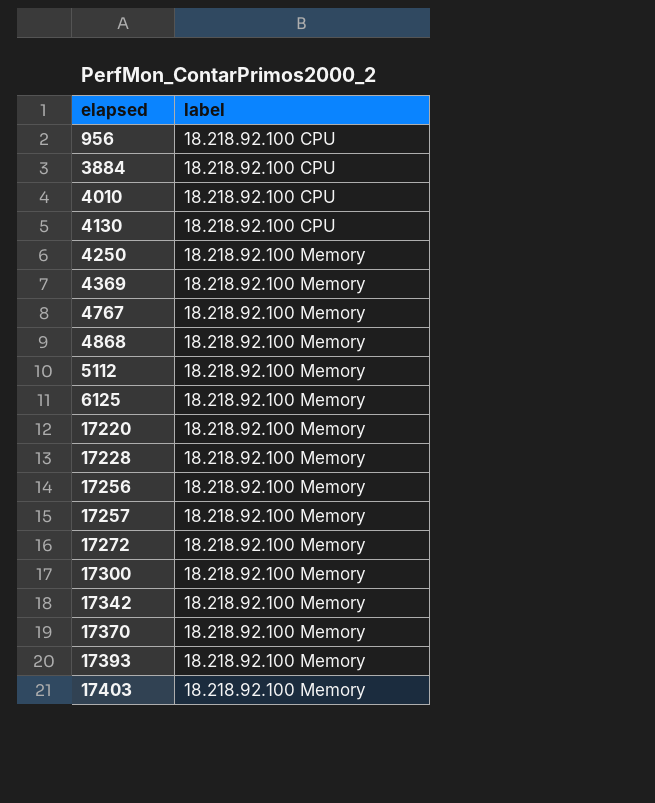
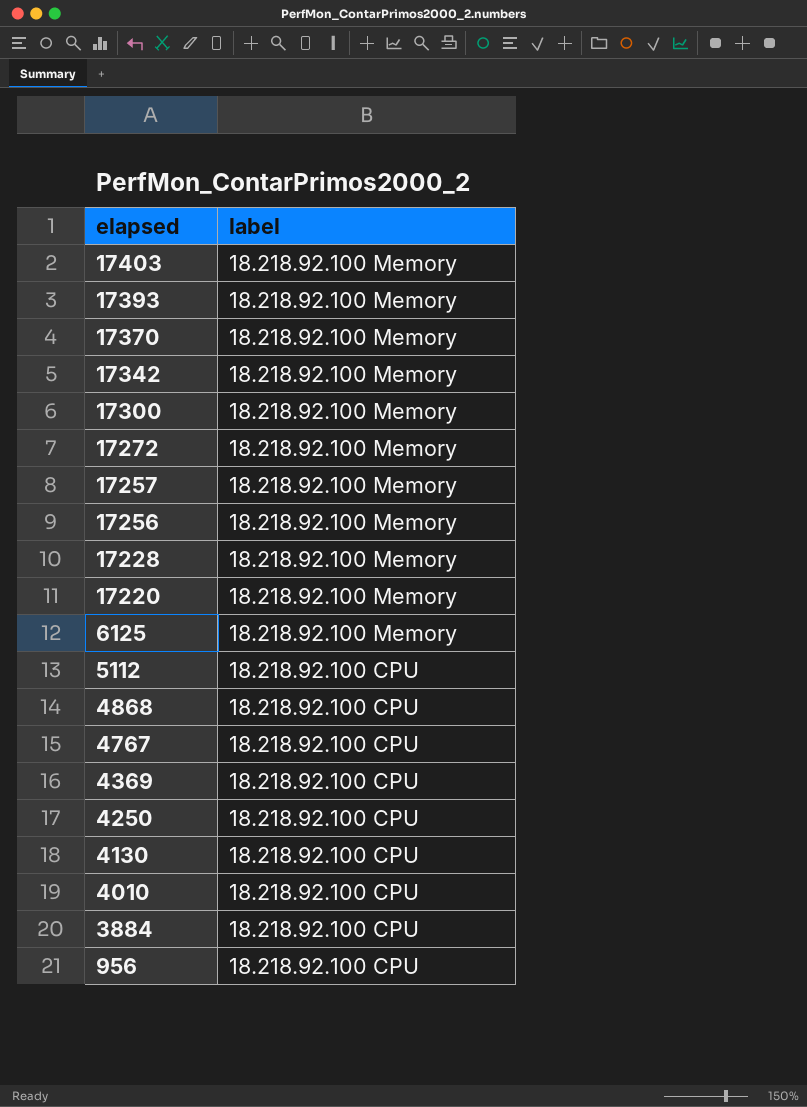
row order: elapsed ascending -> elapsed descending
5112 | label: 18.218.92.100 Memory -> 18.218.92.100 CPU
4868 | label: 18.218.92.100 Memory -> 18.218.92.100 CPU
4767 | label: 18.218.92.100 Memory -> 18.218.92.100 CPU
4369 | label: 18.218.92.100 Memory -> 18.218.92.100 CPU
4250 | label: 18.218.92.100 Memory -> 18.218.92.100 CPU

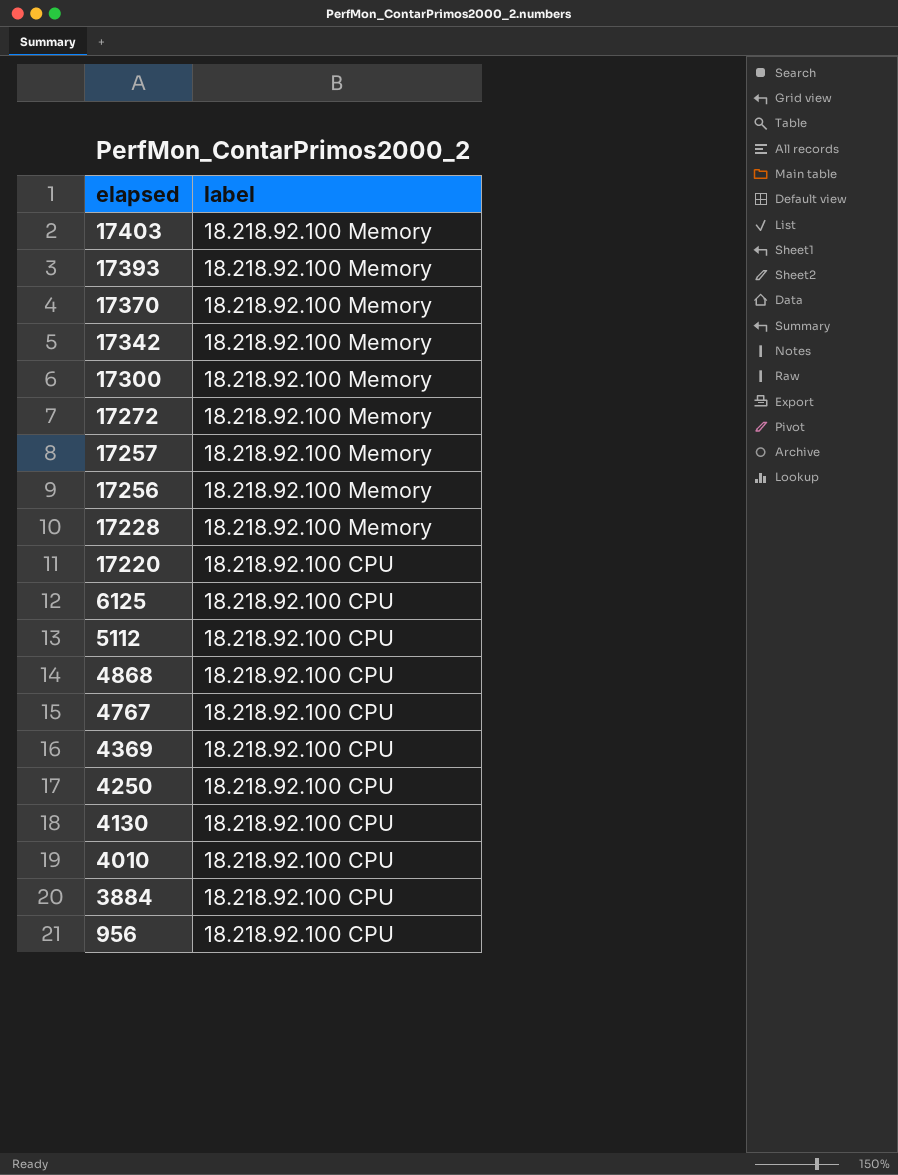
17220 | label: 18.218.92.100 Memory -> 18.218.92.100 CPU
6125 | label: 18.218.92.100 Memory -> 18.218.92.100 CPU

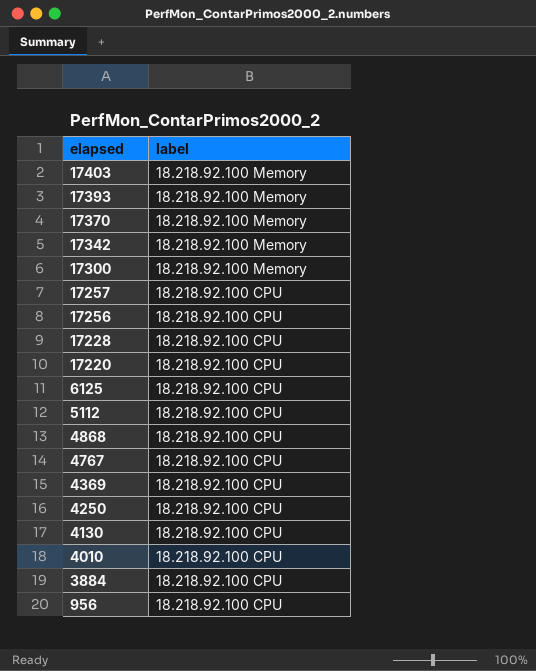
row 17272: 18.218.92.100 Memory -> none
17257 | label: 18.218.92.100 Memory -> 18.218.92.100 CPU
17256 | label: 18.218.92.100 Memory -> 18.218.92.100 CPU
17228 | label: 18.218.92.100 Memory -> 18.218.92.100 CPU

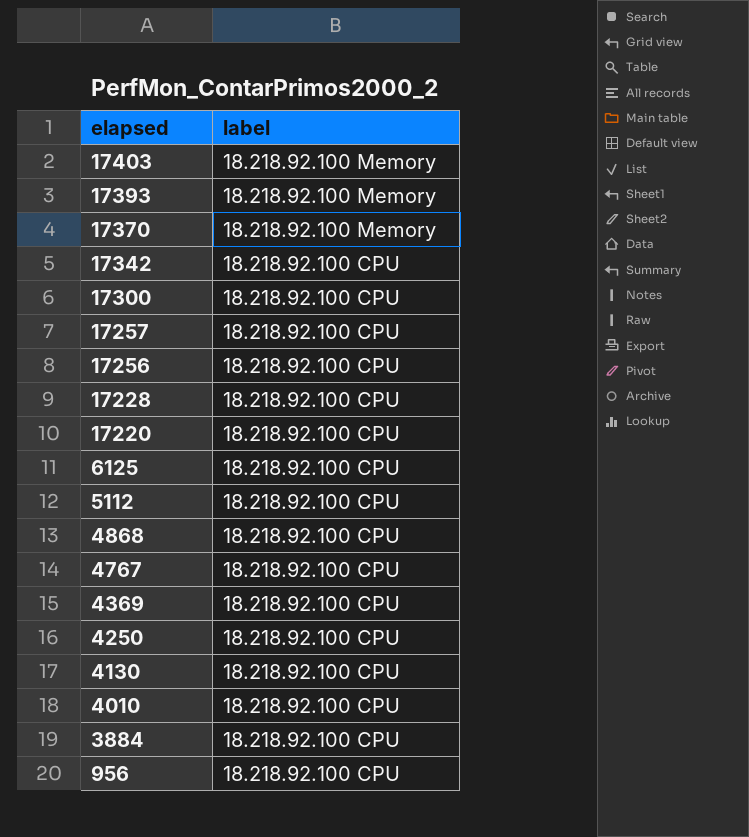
17342 | label: 18.218.92.100 Memory -> 18.218.92.100 CPU
17300 | label: 18.218.92.100 Memory -> 18.218.92.100 CPU

